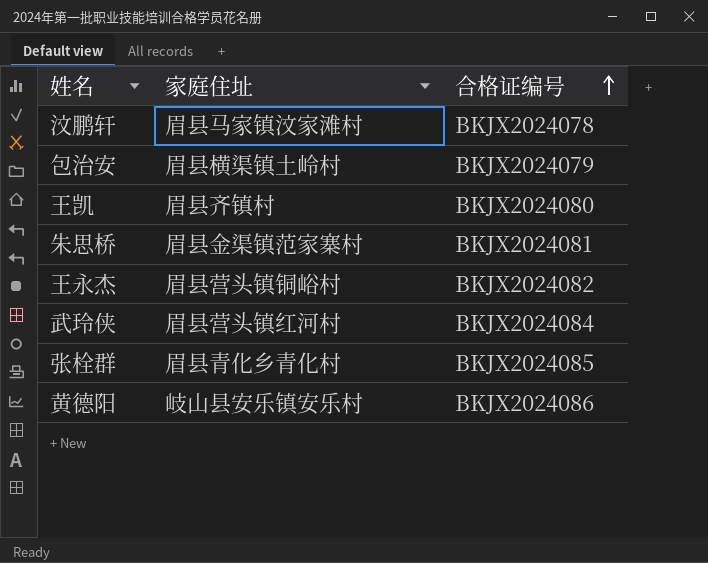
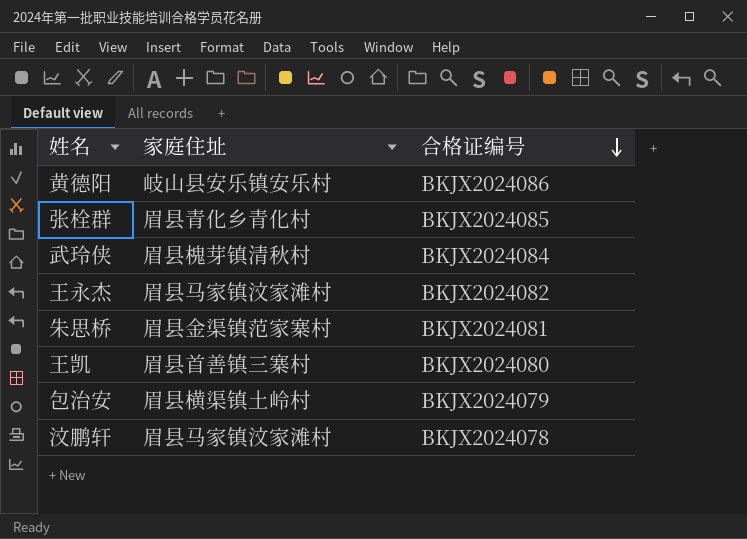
row order: 合格证编号 ascending -> 合格证编号 descending
武玲侠 | 家庭住址: 眉县营头镇红河村 -> 眉县槐芽镇清秋村
王永杰 | 家庭住址: 眉县营头镇铜峪村 -> 眉县马家镇汶家滩村
王凯 | 家庭住址: 眉县齐镇村 -> 眉县首善镇三寨村

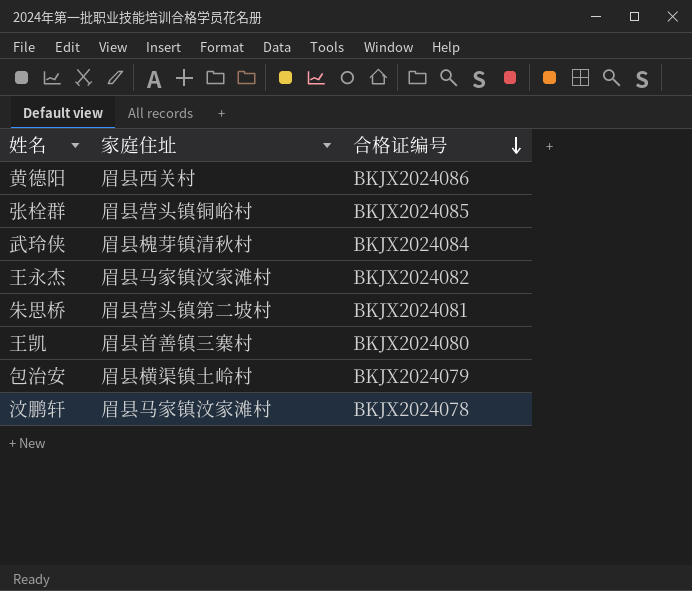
黄德阳 | 家庭住址: 岐山县安乐镇安乐村 -> 眉县西关村
张栓群 | 家庭住址: 眉县青化乡青化村 -> 眉县营头镇铜峪村
朱思桥 | 家庭住址: 眉县金渠镇范家寨村 -> 眉县营头镇第二坡村

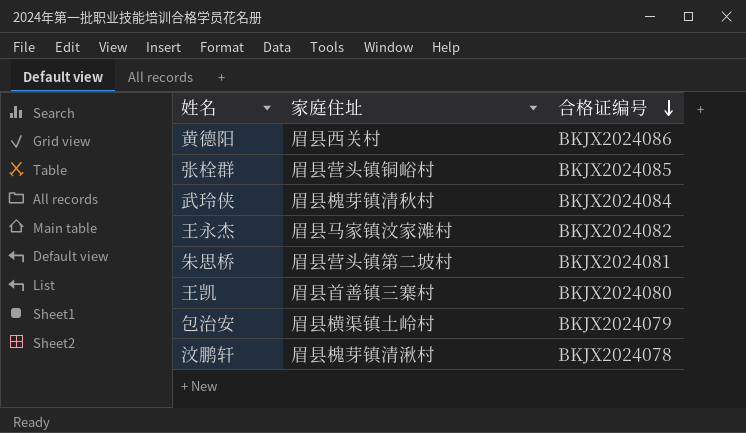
汶鹏轩 | 家庭住址: 眉县马家镇汶家滩村 -> 眉县槐芽镇清湫村

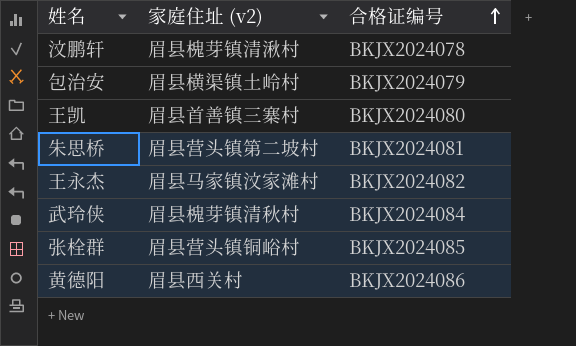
row order: 合格证编号 descending -> 合格证编号 ascending
column name: 家庭住址 -> 家庭住址 (v2)

